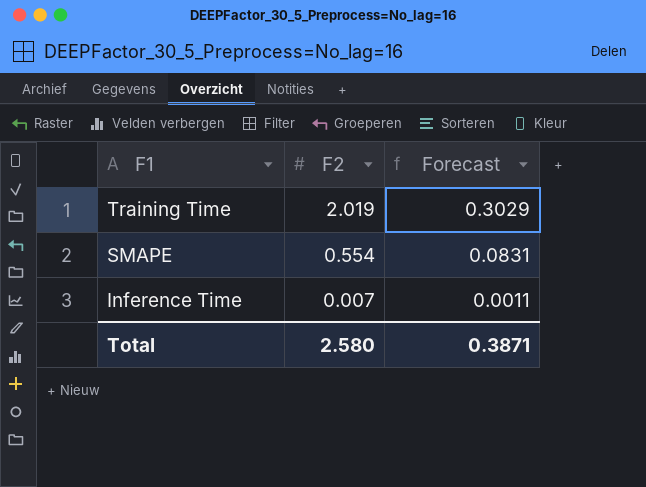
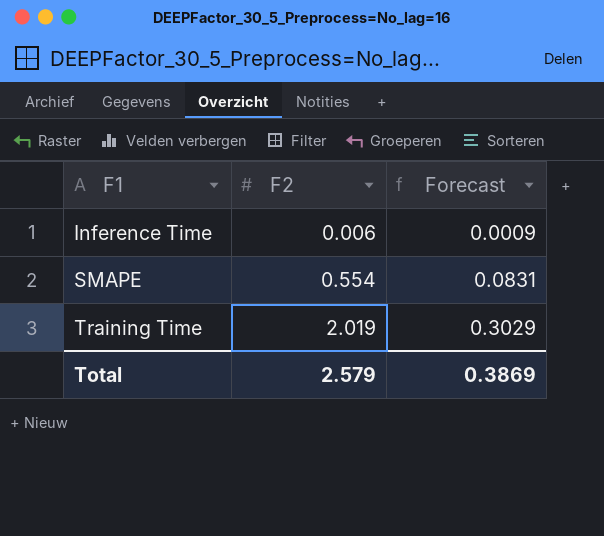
row order: F1 descending -> F1 ascending
Inference Time | F2: 0.007 -> 0.006
Inference Time | Forecast: 0.0011 -> 0.0009
Total | F2: 2.580 -> 2.579
Total | Forecast: 0.3871 -> 0.3869

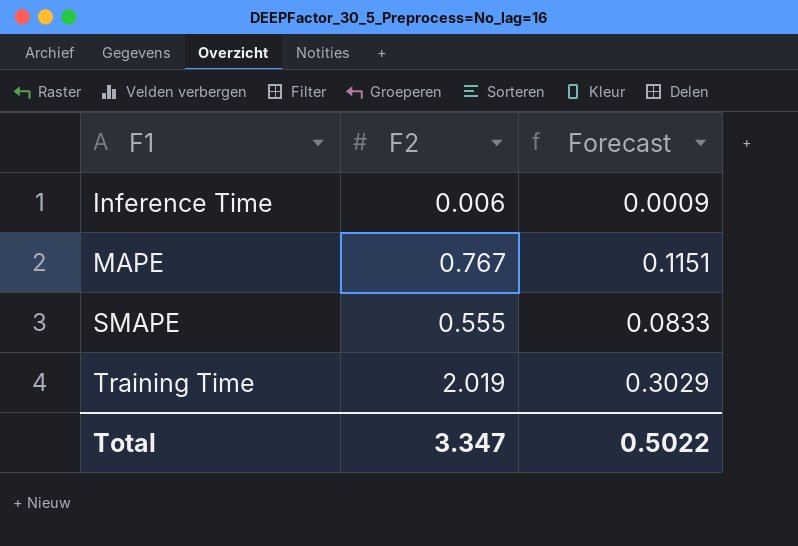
row MAPE: none -> 0.767 | 0.1151
SMAPE | F2: 0.554 -> 0.555
SMAPE | Forecast: 0.0831 -> 0.0833
Total | F2: 2.579 -> 3.347
Total | Forecast: 0.3869 -> 0.5022

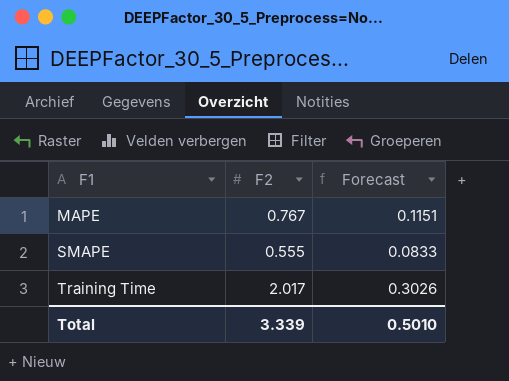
row Inference Time: 0.006 | 0.0009 -> none
Training Time | F2: 2.019 -> 2.017
Training Time | Forecast: 0.3029 -> 0.3026
Total | F2: 3.347 -> 3.339
Total | Forecast: 0.5022 -> 0.5010

